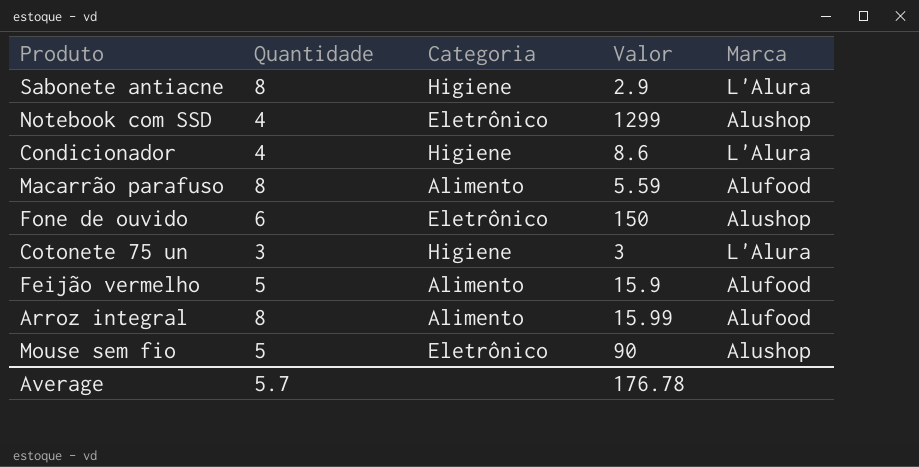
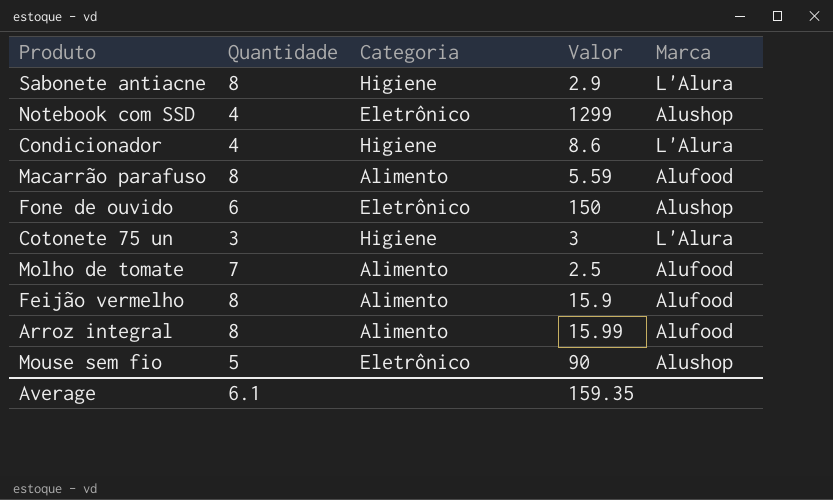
row Molho de tomate: none -> 7 | Alimento | 2.5 | Alufood
Feijão vermelho | Quantidade: 5 -> 8
Average | Quantidade: 5.7 -> 6.1
Average | Valor: 176.78 -> 159.35

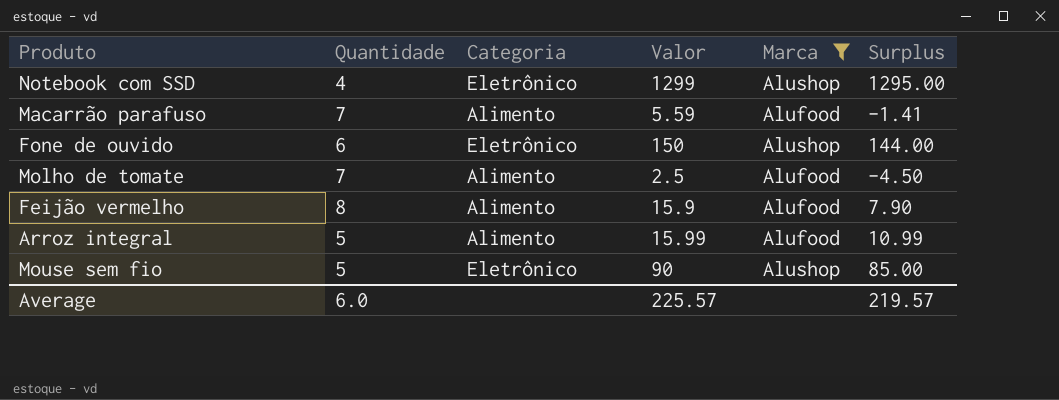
filter: none -> Marca != L'Alura
column Surplus | formula: none -> [Valor] - [Quantidade]
Macarrão parafuso | Quantidade: 8 -> 7
Arroz integral | Quantidade: 8 -> 5
Average | Quantidade: 6.1 -> 6.0
Average | Valor: 159.35 -> 225.57

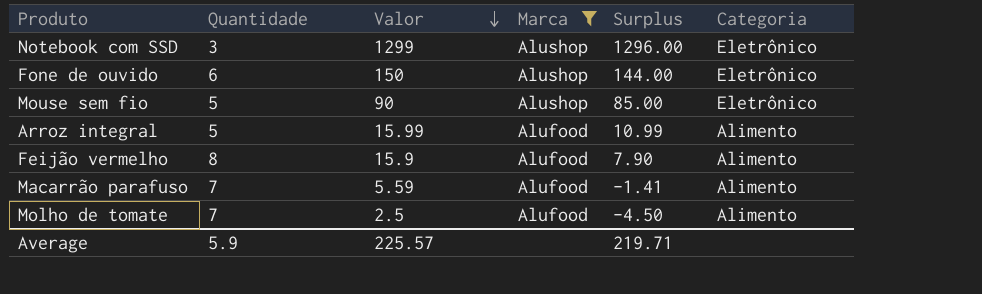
row order: none -> Valor descending
column Categoria | position: 3 -> 6
Notebook com SSD | Quantidade: 4 -> 3
Notebook com SSD | Surplus: 1295.00 -> 1296.00
Average | Quantidade: 6.0 -> 5.9
Average | Surplus: 219.57 -> 219.71

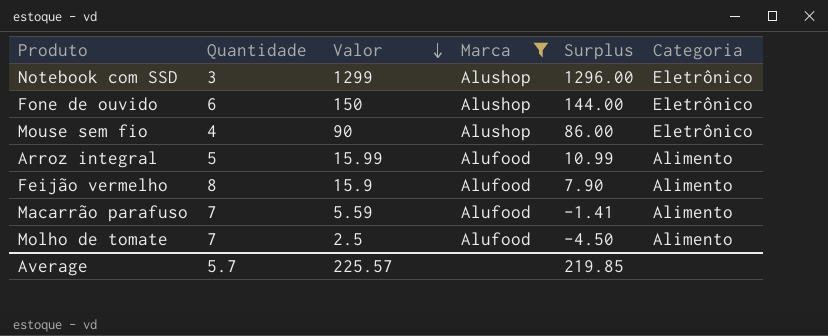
Mouse sem fio | Quantidade: 5 -> 4
Mouse sem fio | Surplus: 85.00 -> 86.00
Average | Quantidade: 5.9 -> 5.7
Average | Surplus: 219.71 -> 219.85

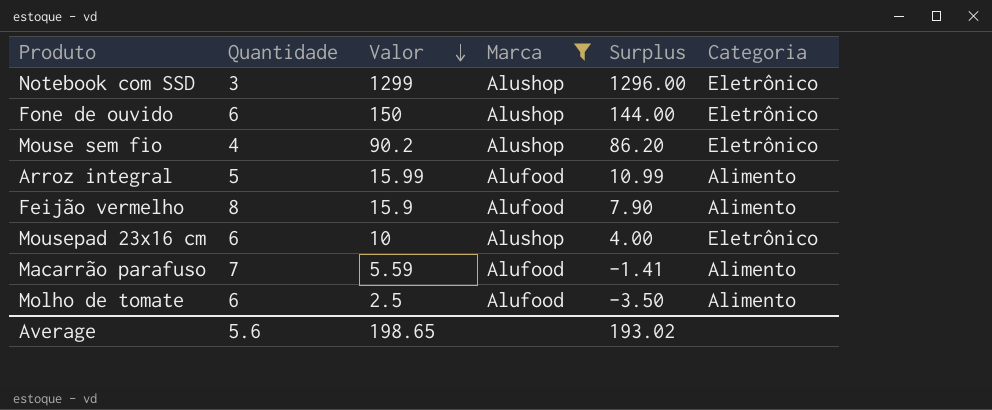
Mouse sem fio | Valor: 90 -> 90.2
Mouse sem fio | Surplus: 86.00 -> 86.20
row Mousepad 23x16 cm: none -> 6 | 10 | Alushop | 4.00 | Eletrônico
Molho de tomate | Quantidade: 7 -> 6
Molho de tomate | Surplus: -4.50 -> -3.50
Average | Quantidade: 5.7 -> 5.6
Average | Valor: 225.57 -> 198.65
Average | Surplus: 219.85 -> 193.02

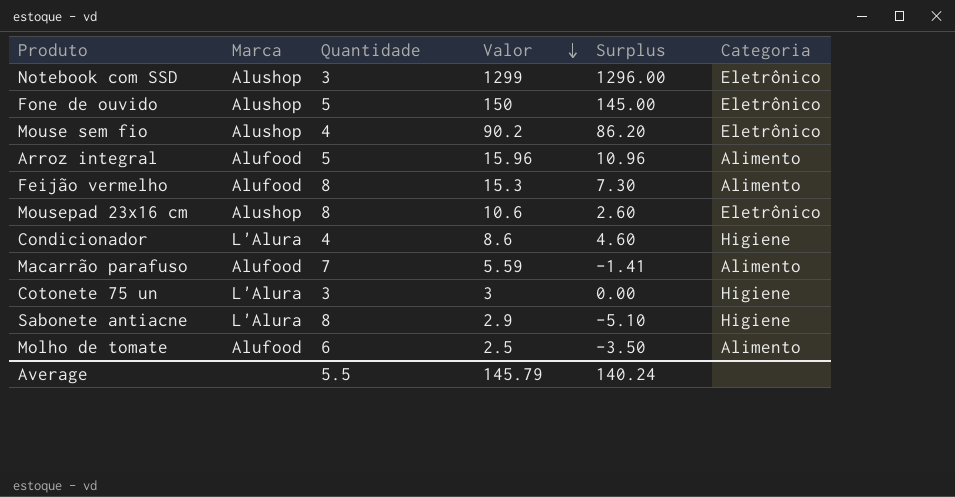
filter: Marca != L'Alura -> none
column Marca | position: 4 -> 2
Fone de ouvido | Quantidade: 6 -> 5
Fone de ouvido | Surplus: 144.00 -> 145.00
Arroz integral | Valor: 15.99 -> 15.96
Arroz integral | Surplus: 10.99 -> 10.96
Feijão vermelho | Valor: 15.9 -> 15.3
Feijão vermelho | Surplus: 7.90 -> 7.30
Mousepad 23x16 cm | Quantidade: 6 -> 8
Mousepad 23x16 cm | Valor: 10 -> 10.6
Mousepad 23x16 cm | Surplus: 4.00 -> 2.60
Average | Quantidade: 5.6 -> 5.5
Average | Valor: 198.65 -> 145.79
Average | Surplus: 193.02 -> 140.24

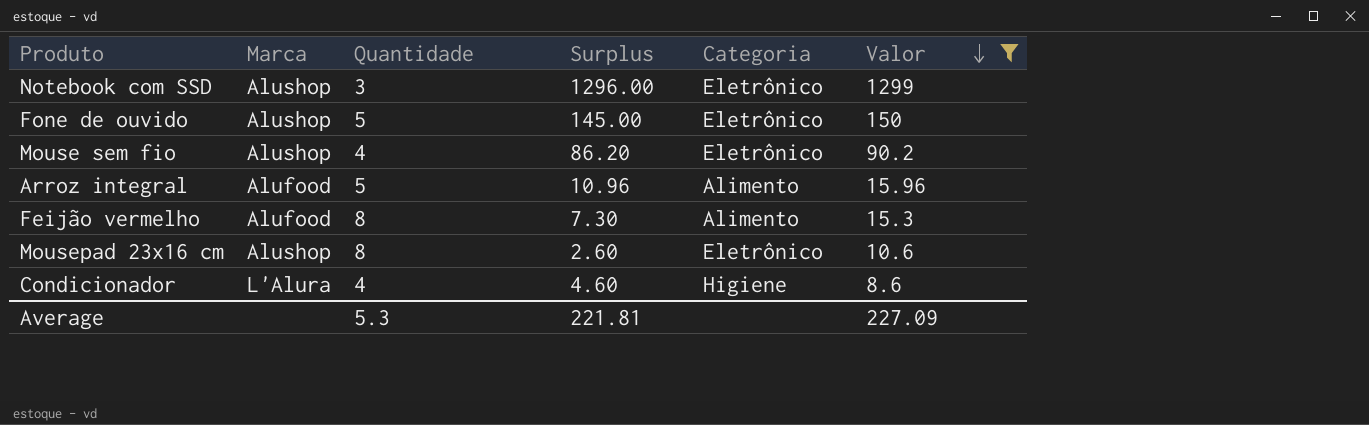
filter: none -> Valor >= 8.6
column Valor | position: 4 -> 6
Average | Quantidade: 5.5 -> 5.3
Average | Surplus: 140.24 -> 221.81
Average | Valor: 145.79 -> 227.09

